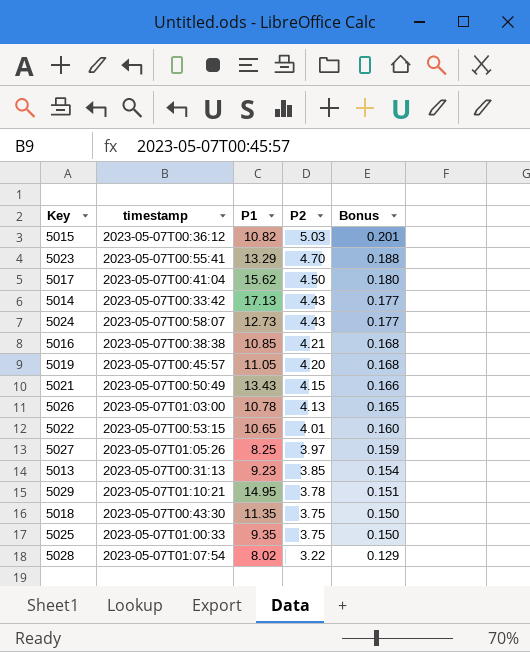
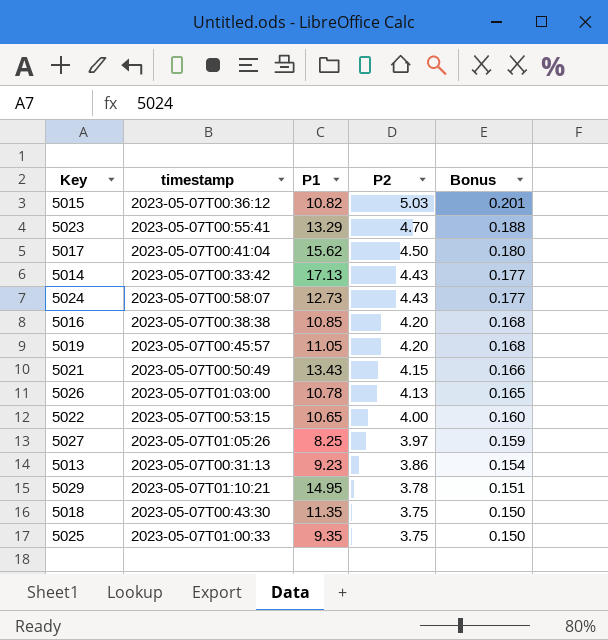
row 5028: 2023-05-07T01:07:54 | 8.02 | 3.22 | 0.129 -> none
5016 | P2: 4.21 -> 4.20
5022 | P2: 4.01 -> 4.00
5013 | P2: 3.85 -> 3.86

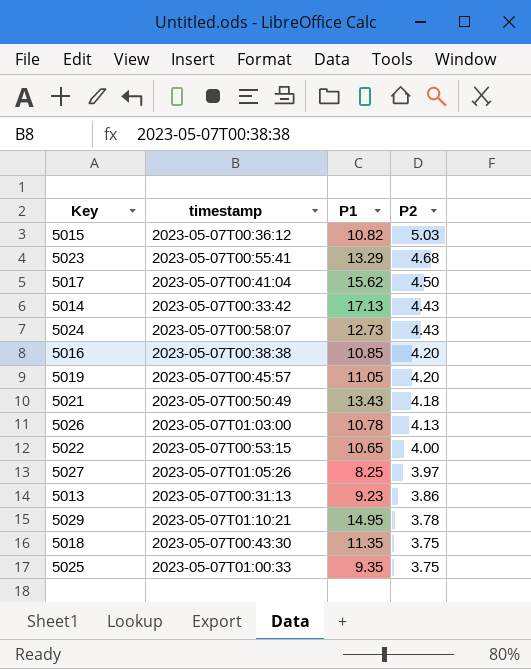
column Bonus | formula: [P2] * 0.04 -> none
5023 | P2: 4.70 -> 4.68
5021 | P2: 4.15 -> 4.18

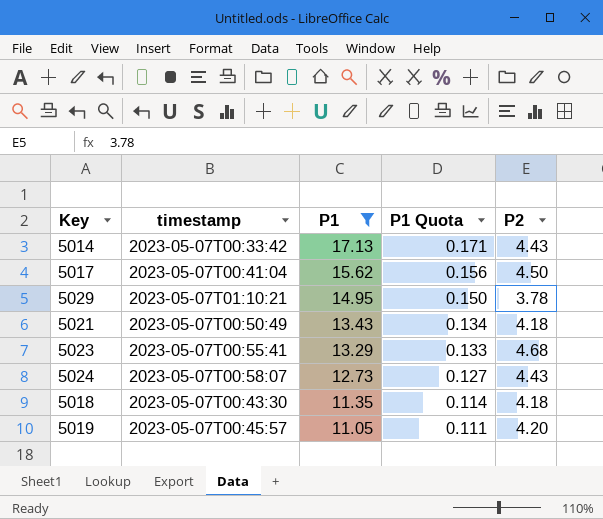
filter: none -> P1 >= 11.05
row order: P2 descending -> P1 descending
column P1 Quota | formula: none -> [P1] * 0.01
5018 | P2: 3.75 -> 4.18

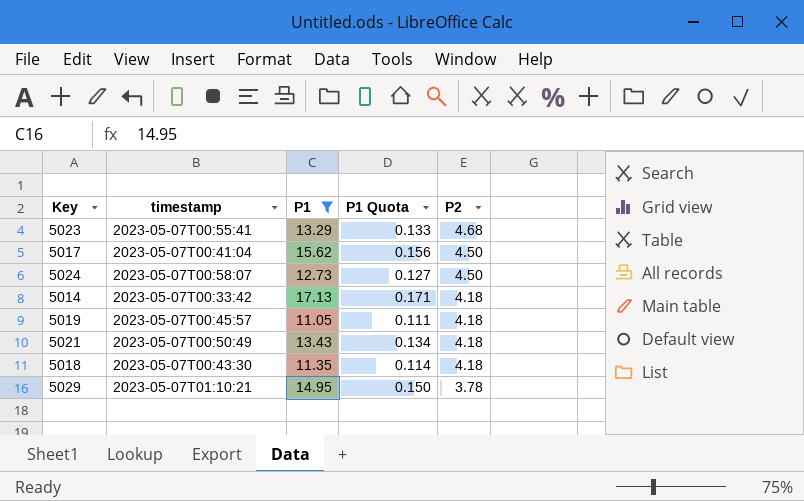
row order: P1 descending -> P2 descending
5024 | P2: 4.43 -> 4.50
5014 | P2: 4.43 -> 4.18
5019 | P2: 4.20 -> 4.18

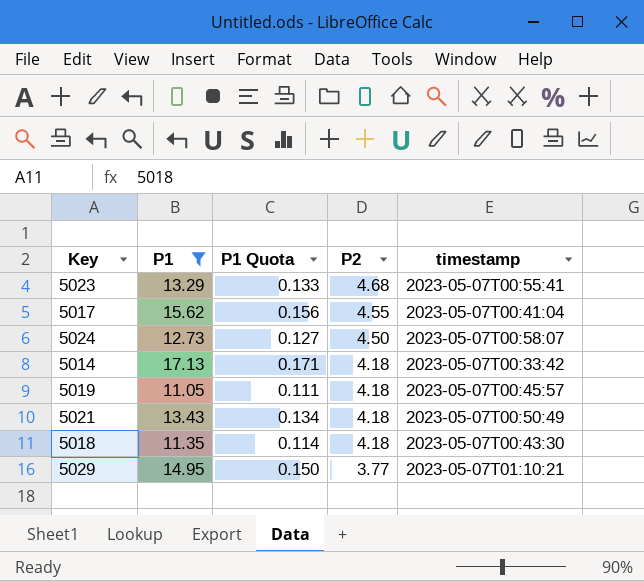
column timestamp | position: 2 -> 5
5017 | P2: 4.50 -> 4.55
5029 | P2: 3.78 -> 3.77

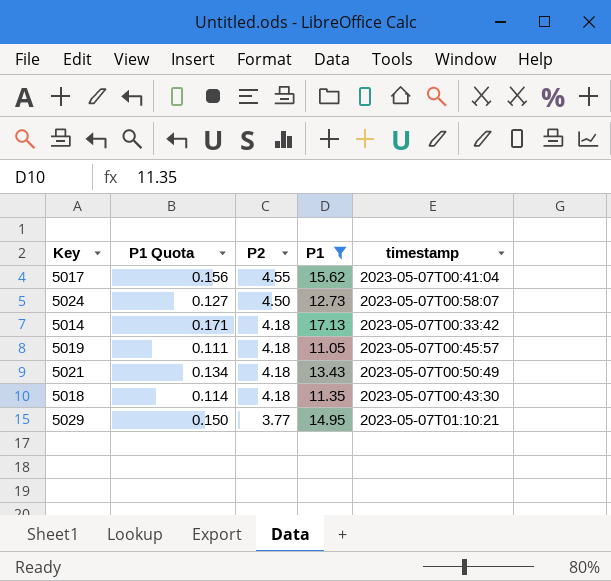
column P1 | position: 2 -> 4
row 5023: 13.29 | 0.133 | 4.68 | 2023-05-07T00:55:41 -> none

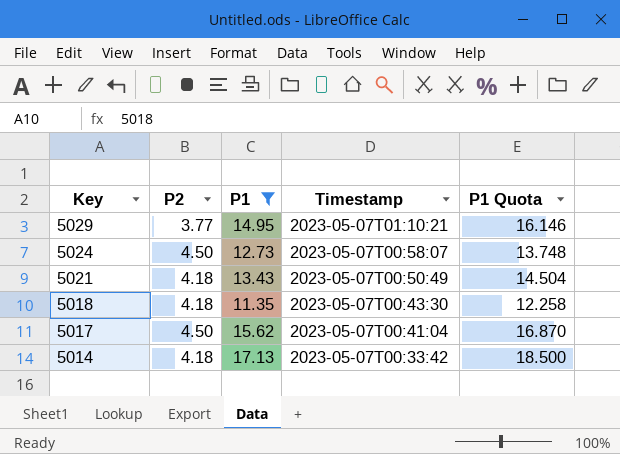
row order: P2 descending -> Key descending
column name: timestamp -> Timestamp
column P1 Quota | formula: [P1] * 0.01 -> [P1] * 1.08
column P1 Quota | position: 2 -> 5
row 5019: 0.111 | 4.18 | 11.05 | 2023-05-07T00:45:57 -> none
5017 | P2: 4.55 -> 4.50

